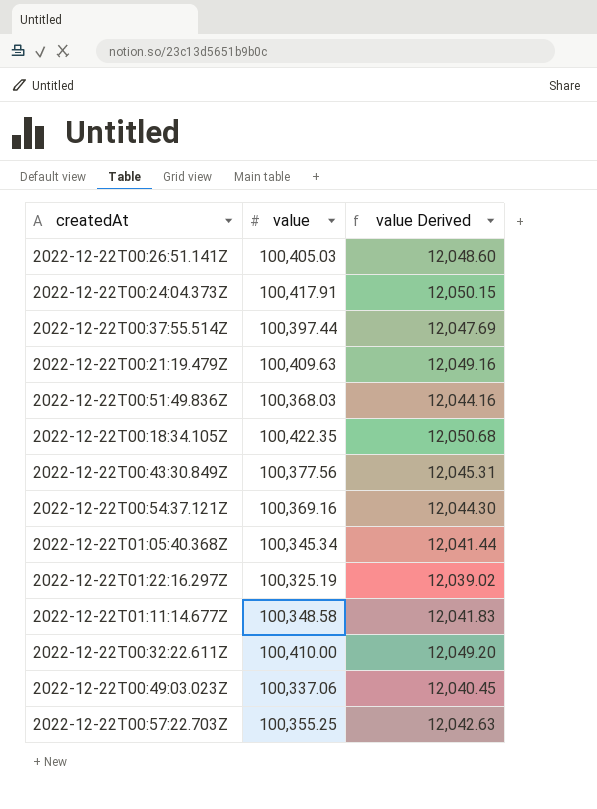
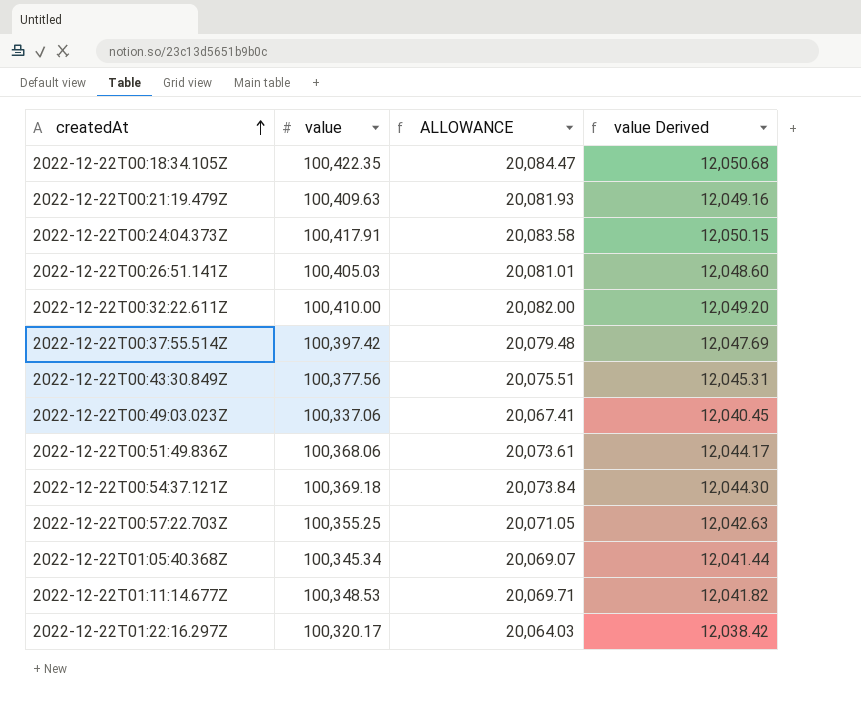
row order: none -> createdAt ascending
column ALLOWANCE | formula: none -> [value] * 0.2
2022-12-22T00:37:55.514Z | value: 100,397.44 -> 100,397.42
2022-12-22T00:51:49.836Z | value: 100,368.03 -> 100,368.06
2022-12-22T00:51:49.836Z | value Derived: 12,044.16 -> 12,044.17
2022-12-22T00:54:37.121Z | value: 100,369.16 -> 100,369.18
2022-12-22T01:11:14.677Z | value: 100,348.58 -> 100,348.53
2022-12-22T01:11:14.677Z | value Derived: 12,041.83 -> 12,041.82
2022-12-22T01:22:16.297Z | value: 100,325.19 -> 100,320.17
2022-12-22T01:22:16.297Z | value Derived: 12,039.02 -> 12,038.42

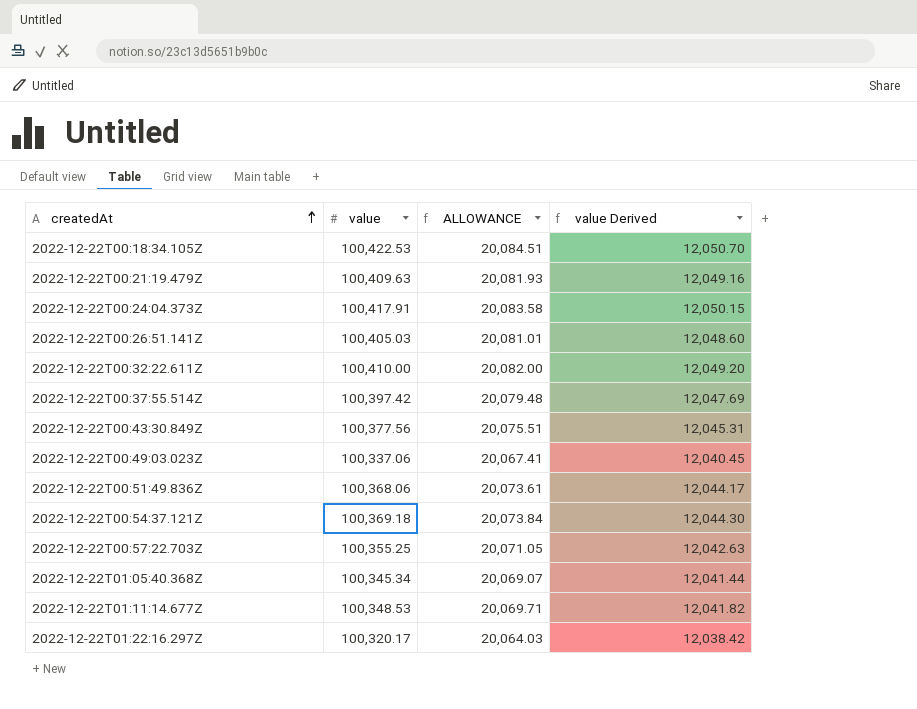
2022-12-22T00:18:34.105Z | value: 100,422.35 -> 100,422.53
2022-12-22T00:18:34.105Z | ALLOWANCE: 20,084.47 -> 20,084.51
2022-12-22T00:18:34.105Z | value Derived: 12,050.68 -> 12,050.70

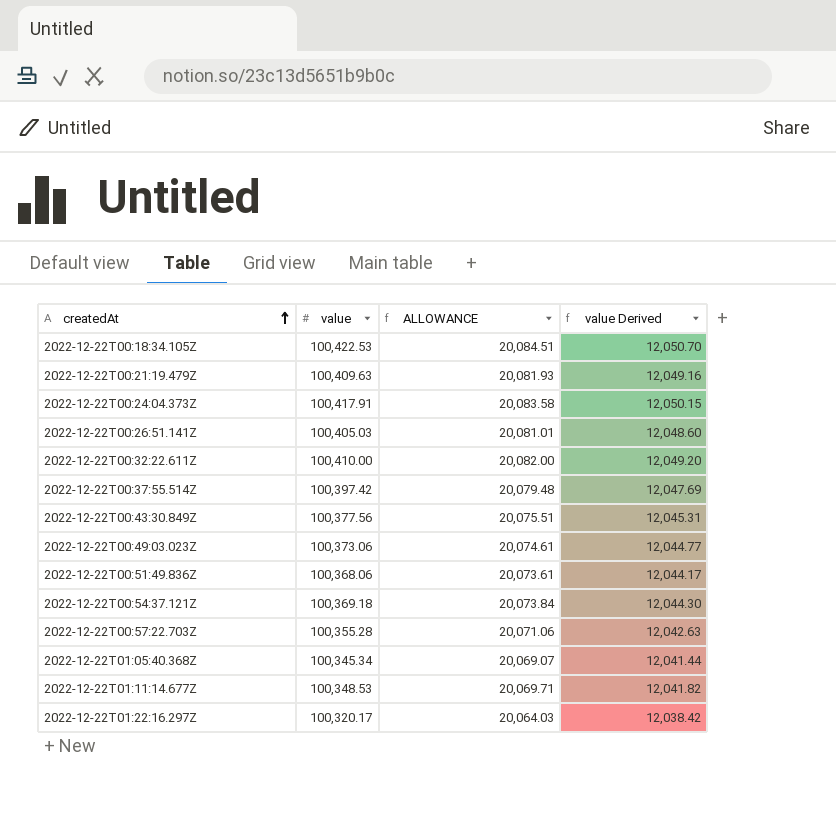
2022-12-22T00:49:03.023Z | value: 100,337.06 -> 100,373.06
2022-12-22T00:49:03.023Z | ALLOWANCE: 20,067.41 -> 20,074.61
2022-12-22T00:49:03.023Z | value Derived: 12,040.45 -> 12,044.77
2022-12-22T00:57:22.703Z | value: 100,355.25 -> 100,355.28
2022-12-22T00:57:22.703Z | ALLOWANCE: 20,071.05 -> 20,071.06

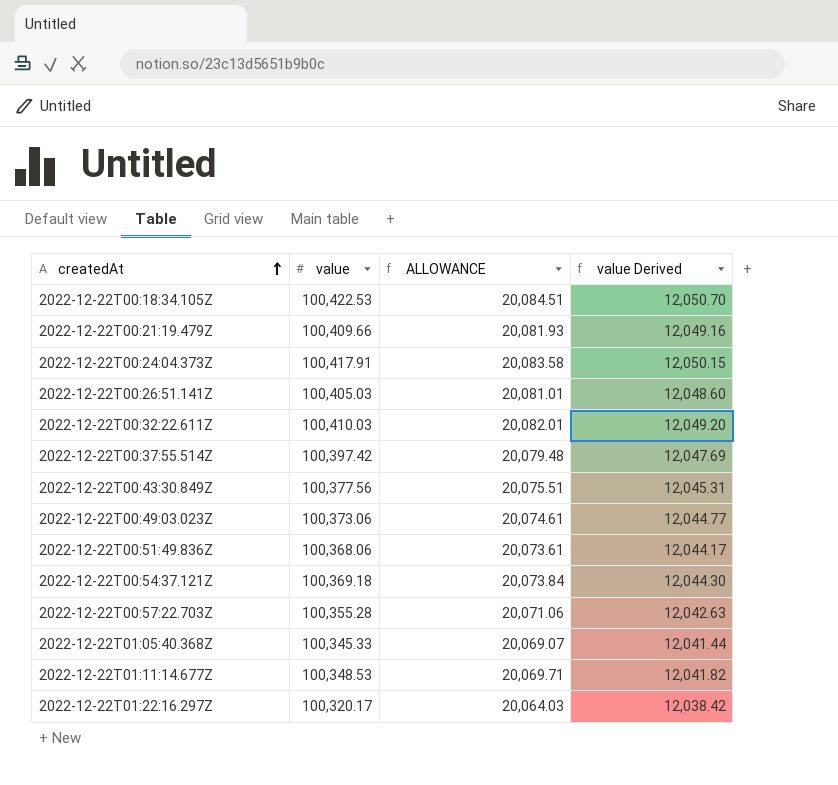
2022-12-22T00:21:19.479Z | value: 100,409.63 -> 100,409.66
2022-12-22T00:32:22.611Z | value: 100,410.00 -> 100,410.03
2022-12-22T00:32:22.611Z | ALLOWANCE: 20,082.00 -> 20,082.01
2022-12-22T01:05:40.368Z | value: 100,345.34 -> 100,345.33

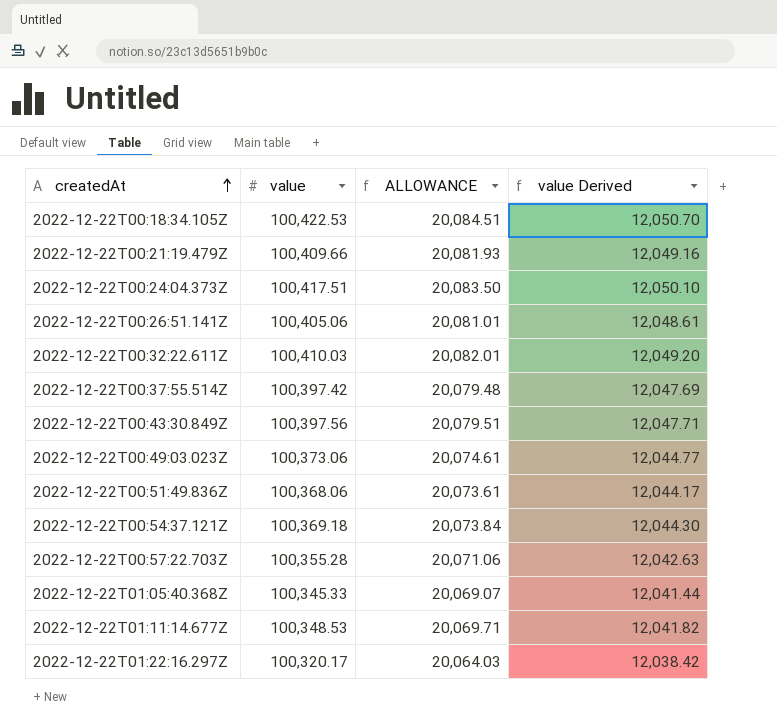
2022-12-22T00:24:04.373Z | value: 100,417.91 -> 100,417.51
2022-12-22T00:24:04.373Z | ALLOWANCE: 20,083.58 -> 20,083.50
2022-12-22T00:24:04.373Z | value Derived: 12,050.15 -> 12,050.10
2022-12-22T00:26:51.141Z | value: 100,405.03 -> 100,405.06
2022-12-22T00:26:51.141Z | value Derived: 12,048.60 -> 12,048.61
2022-12-22T00:43:30.849Z | value: 100,377.56 -> 100,397.56
2022-12-22T00:43:30.849Z | ALLOWANCE: 20,075.51 -> 20,079.51
2022-12-22T00:43:30.849Z | value Derived: 12,045.31 -> 12,047.71

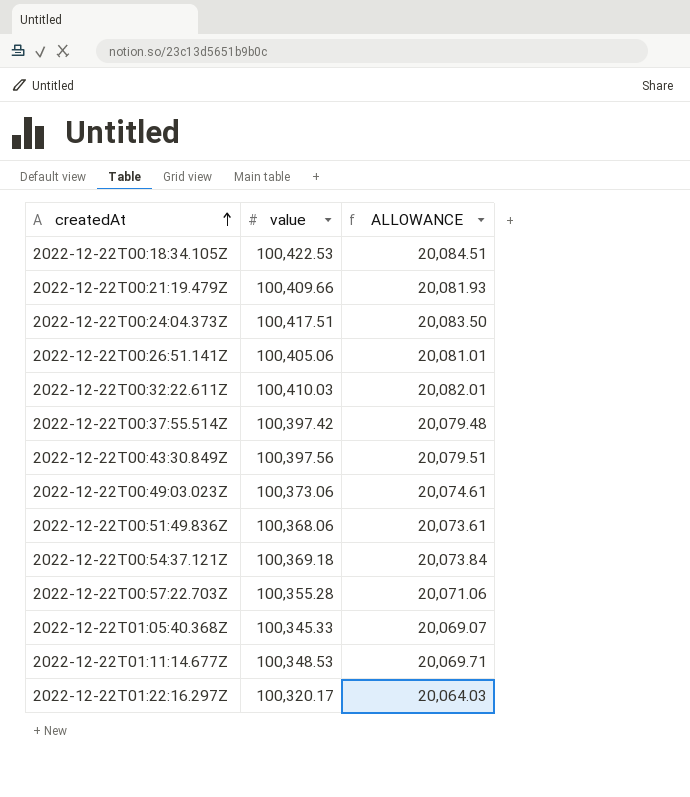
column value Derived | formula: [value] * 0.12 -> none

